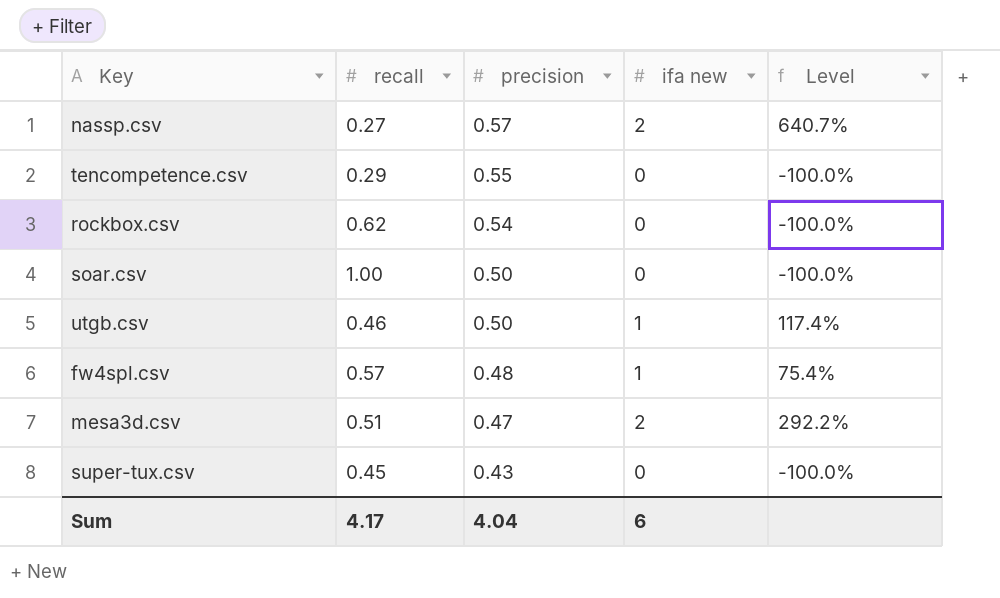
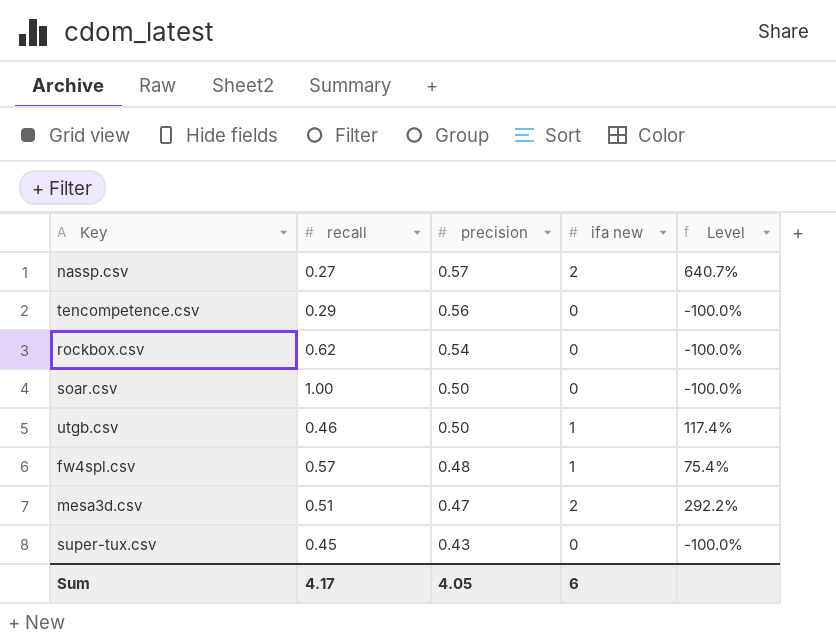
tencompetence.csv | precision: 0.55 -> 0.56
Sum | precision: 4.04 -> 4.05

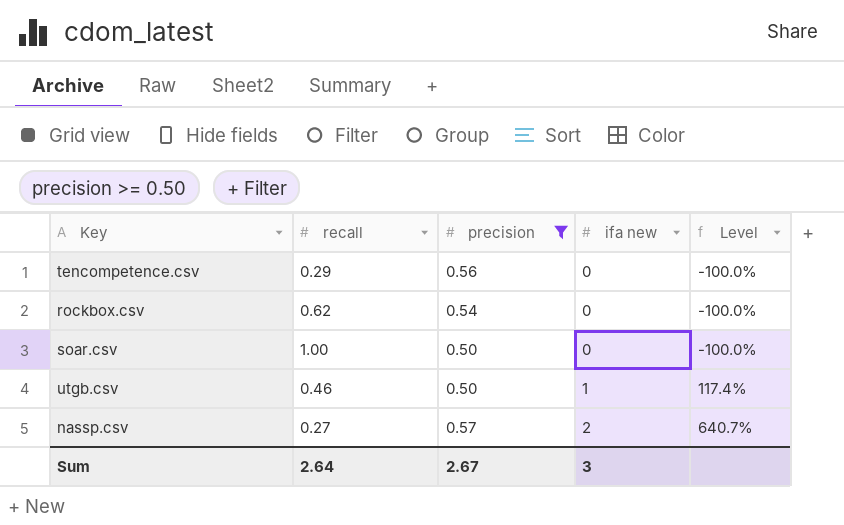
filter: none -> precision >= 0.50
row order: precision descending -> ifa new ascending
Sum | recall: 4.17 -> 2.64
Sum | precision: 4.05 -> 2.67
Sum | ifa new: 6 -> 3

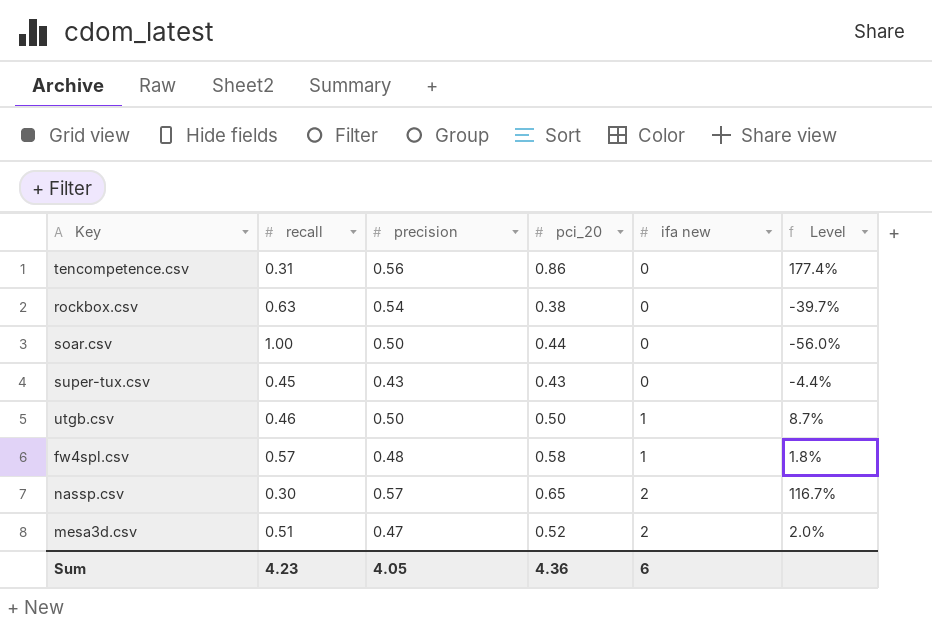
filter: precision >= 0.50 -> none
column pci_20 | position: none -> 4
column Level | formula: ([ifa new] - [recall]) / [recall] -> ([pci_20] - [recall]) / [recall]
tencompetence.csv | recall: 0.29 -> 0.31
rockbox.csv | recall: 0.62 -> 0.63
nassp.csv | recall: 0.27 -> 0.30
Sum | recall: 2.64 -> 4.23
Sum | precision: 2.67 -> 4.05
Sum | ifa new: 3 -> 6

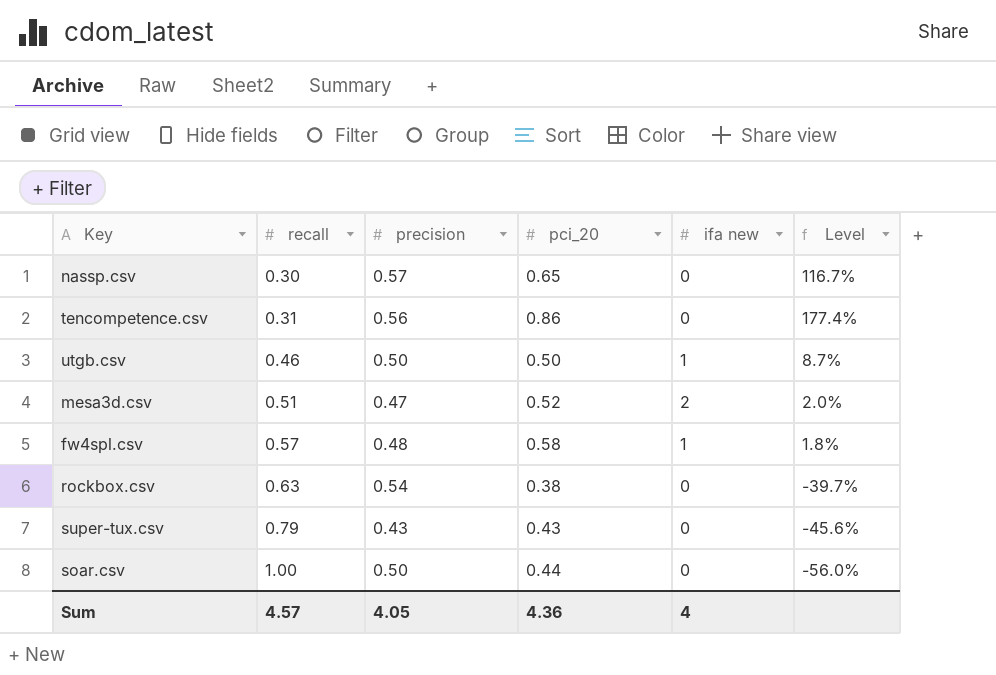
row order: ifa new ascending -> recall ascending
nassp.csv | ifa new: 2 -> 0
super-tux.csv | recall: 0.45 -> 0.79
super-tux.csv | Level: -4.4% -> -45.6%
Sum | recall: 4.23 -> 4.57
Sum | ifa new: 6 -> 4

